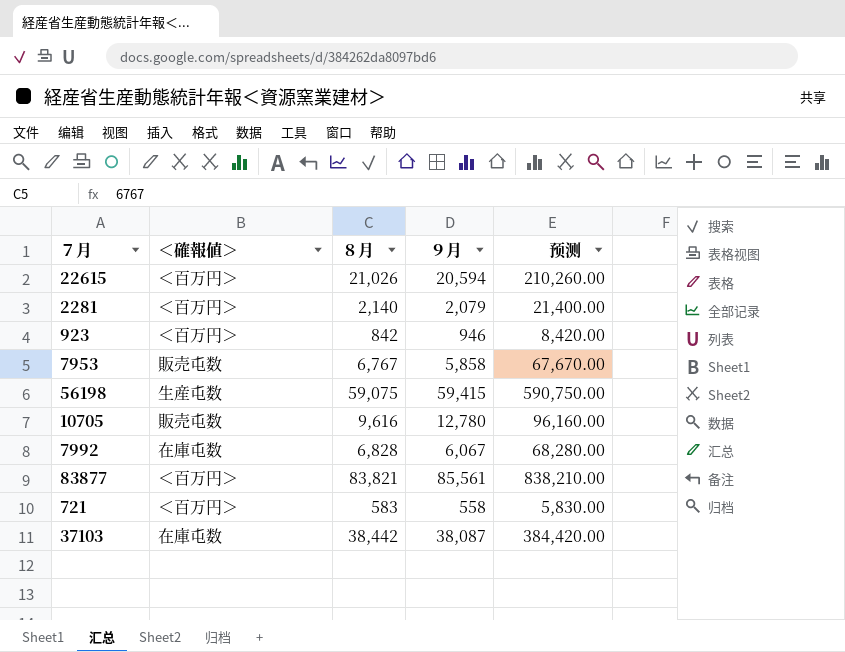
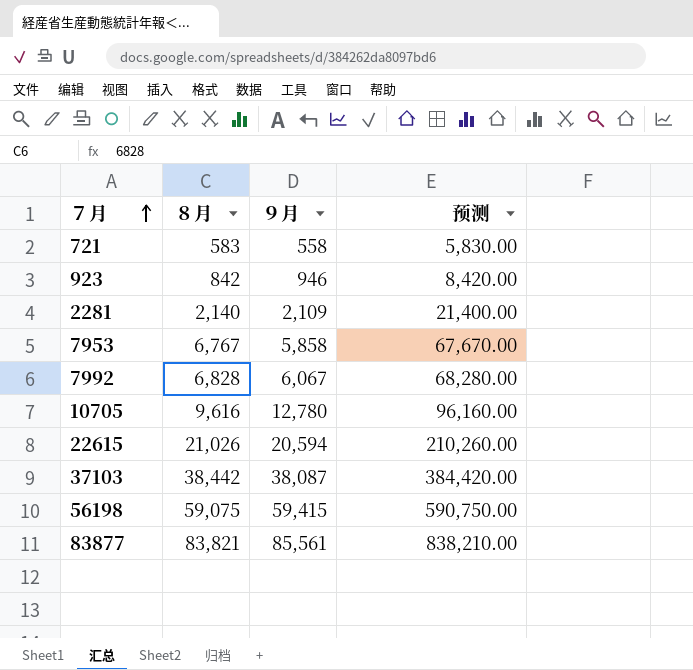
row order: none -> ７月 ascending
column ＜確報値＞ | position: 2 -> none
2281 | ９月: 2,079 -> 2,109

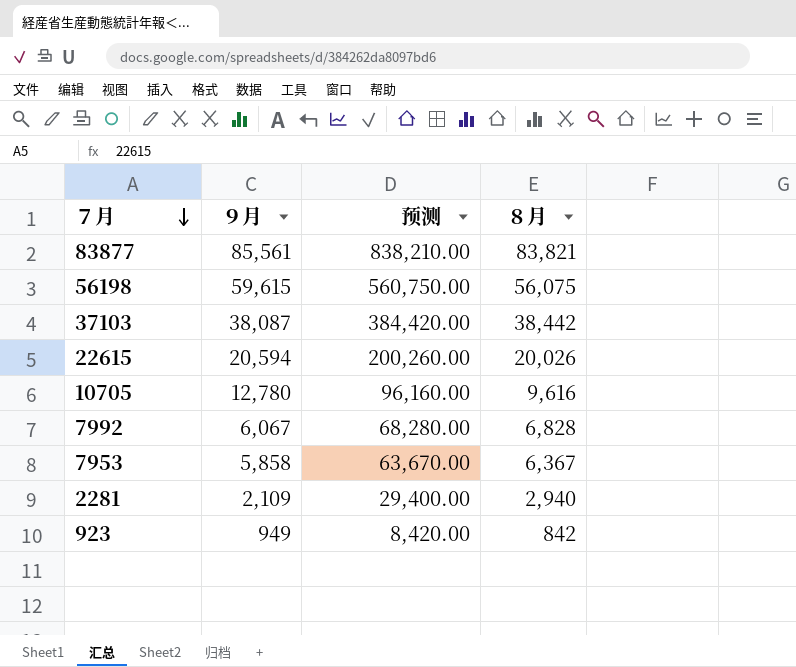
row order: ７月 ascending -> ７月 descending
column ８月 | position: 2 -> 4
row 721: 583 | 558 | 5,830.00 -> none
56198 | ９月: 59,415 -> 59,615
56198 | 预测: 590,750.00 -> 560,750.00
56198 | ８月: 59,075 -> 56,075
22615 | 预测: 210,260.00 -> 200,260.00
22615 | ８月: 21,026 -> 20,026
7953 | 预测: 67,670.00 -> 63,670.00
7953 | ８月: 6,767 -> 6,367
2281 | 预测: 21,400.00 -> 29,400.00
2281 | ８月: 2,140 -> 2,940
923 | ９月: 946 -> 949

